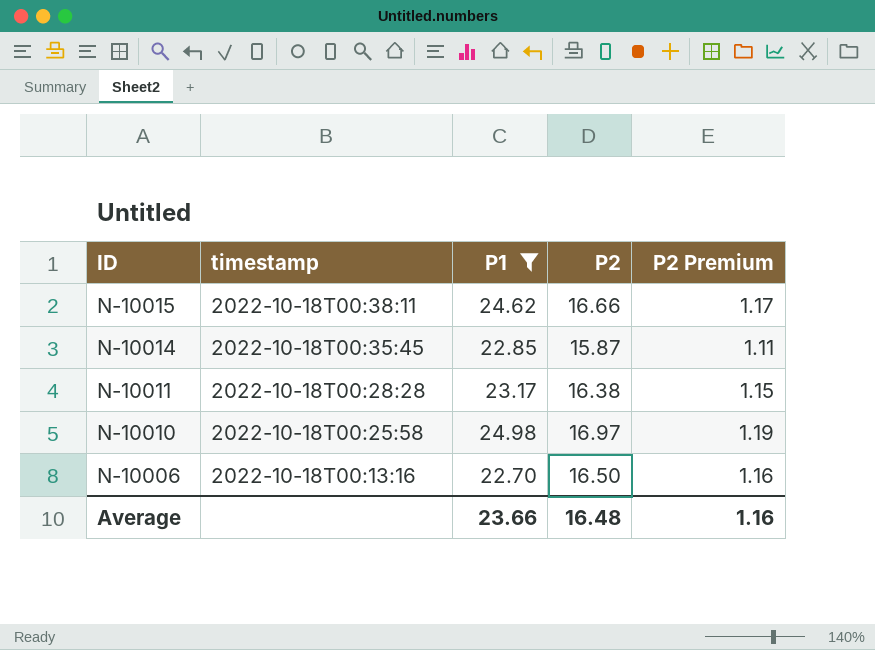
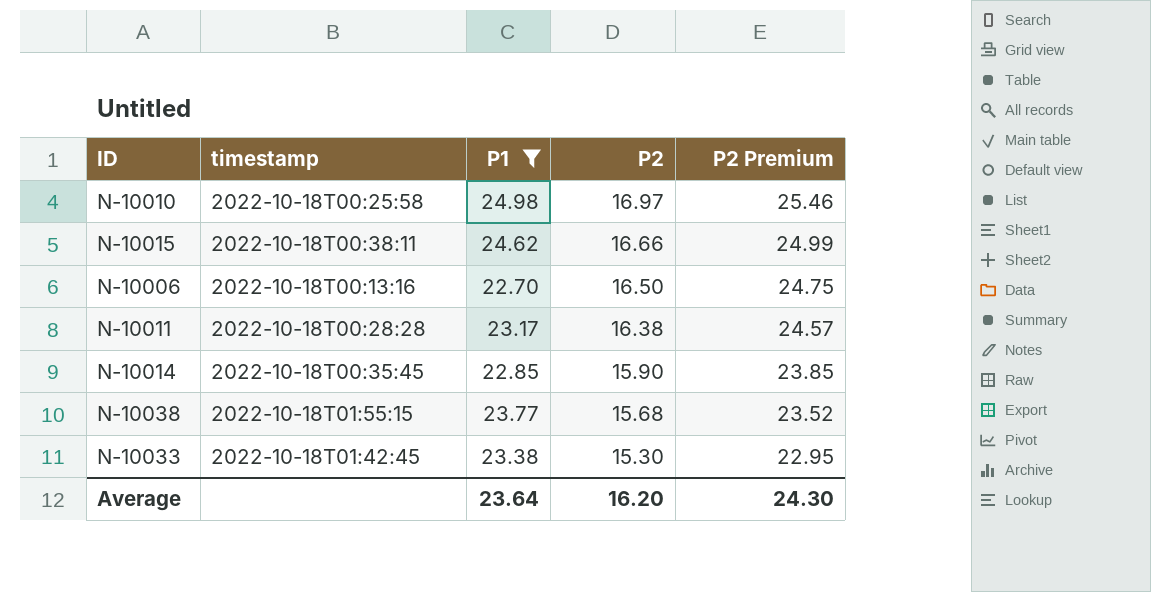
row order: ID descending -> P2 descending
column P2 Premium | formula: [P2] * 0.07 -> [P2] * 1.5
N-10014 | P2: 15.87 -> 15.90
row N-10038: none -> 2022-10-18T01:55:15 | 23.77 | 15.68 | 23.52
row N-10033: none -> 2022-10-18T01:42:45 | 23.38 | 15.30 | 22.95
Average | P1: 23.66 -> 23.64
Average | P2: 16.48 -> 16.20
Average | P2 Premium: 1.16 -> 24.30

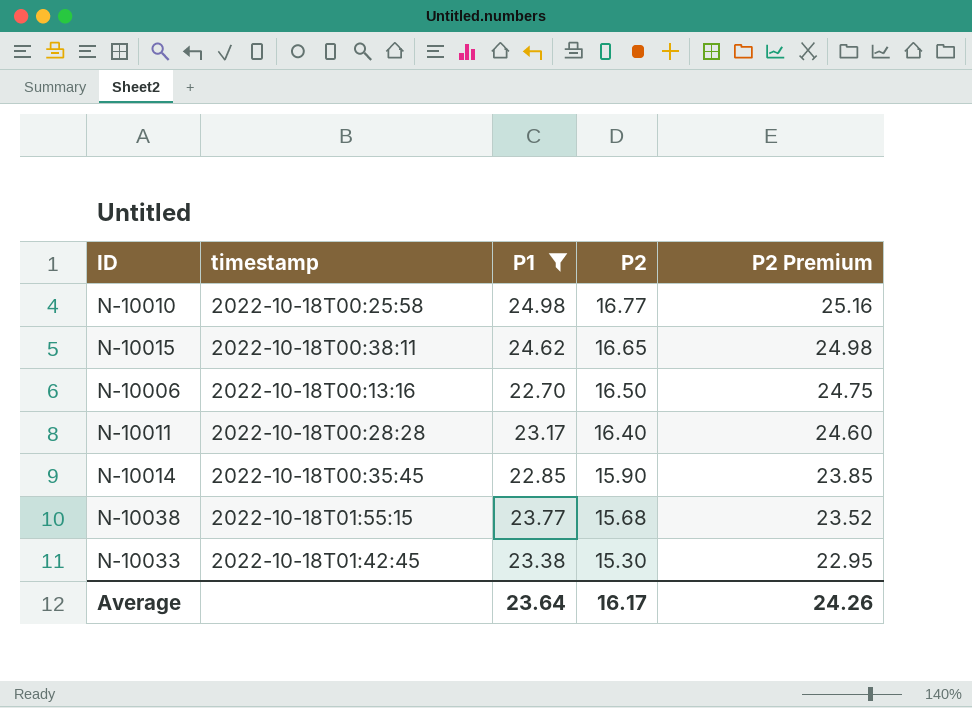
N-10010 | P2: 16.97 -> 16.77
N-10010 | P2 Premium: 25.46 -> 25.16
N-10015 | P2: 16.66 -> 16.65
N-10015 | P2 Premium: 24.99 -> 24.98
N-10011 | P2: 16.38 -> 16.40
N-10011 | P2 Premium: 24.57 -> 24.60
Average | P2: 16.20 -> 16.17
Average | P2 Premium: 24.30 -> 24.26

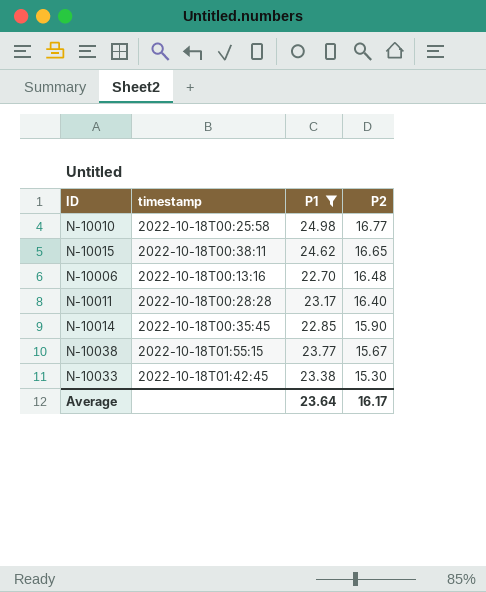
column P2 Premium | formula: [P2] * 1.5 -> none
N-10006 | P2: 16.50 -> 16.48
N-10038 | P2: 15.68 -> 15.67

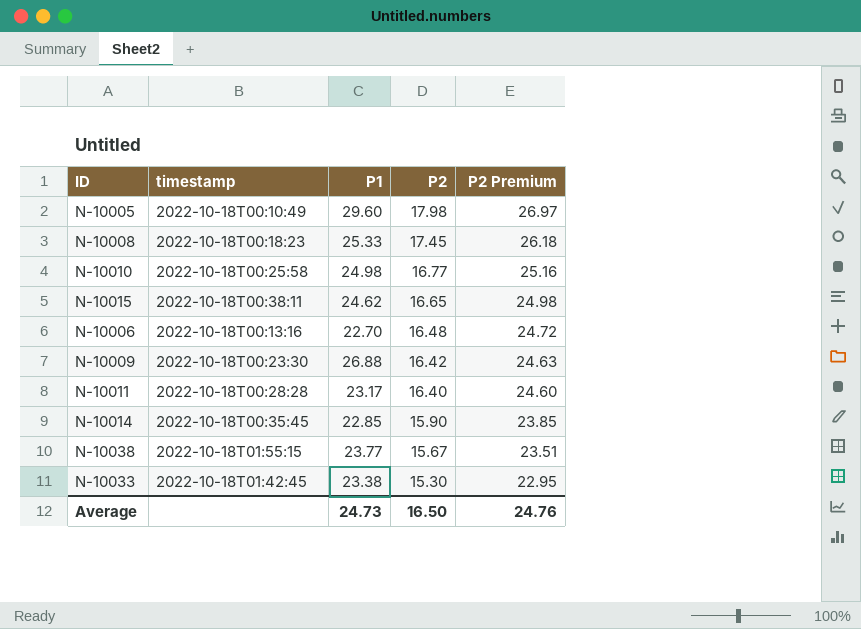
filter: P1 <= 24.98 -> none
column P2 Premium | formula: none -> [P2] * 1.5
Average | P1: 23.64 -> 24.73
Average | P2: 16.17 -> 16.50

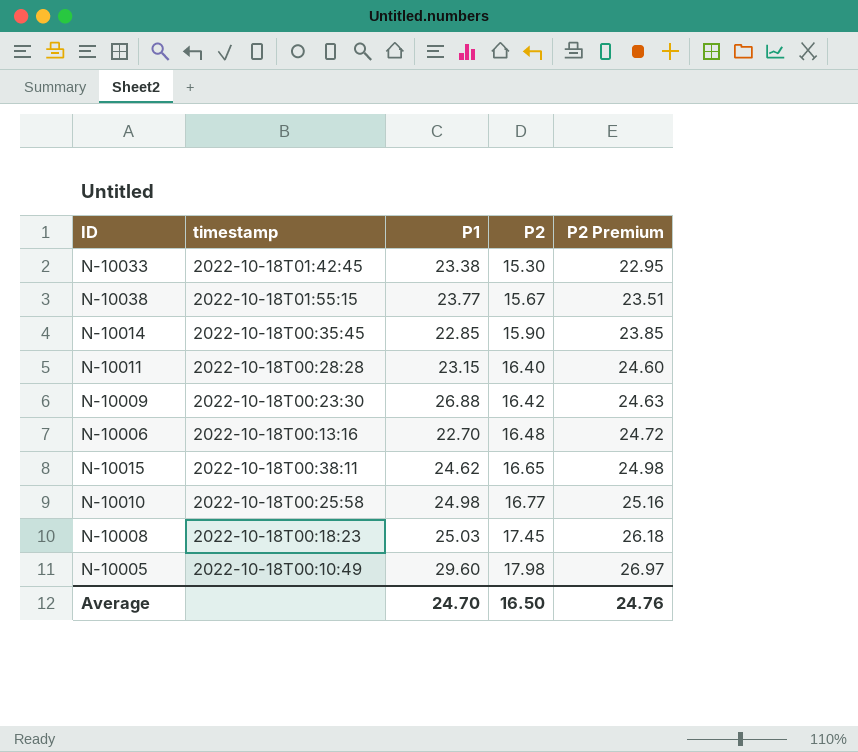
row order: P2 descending -> P2 ascending
N-10011 | P1: 23.17 -> 23.15
N-10008 | P1: 25.33 -> 25.03
Average | P1: 24.73 -> 24.70

